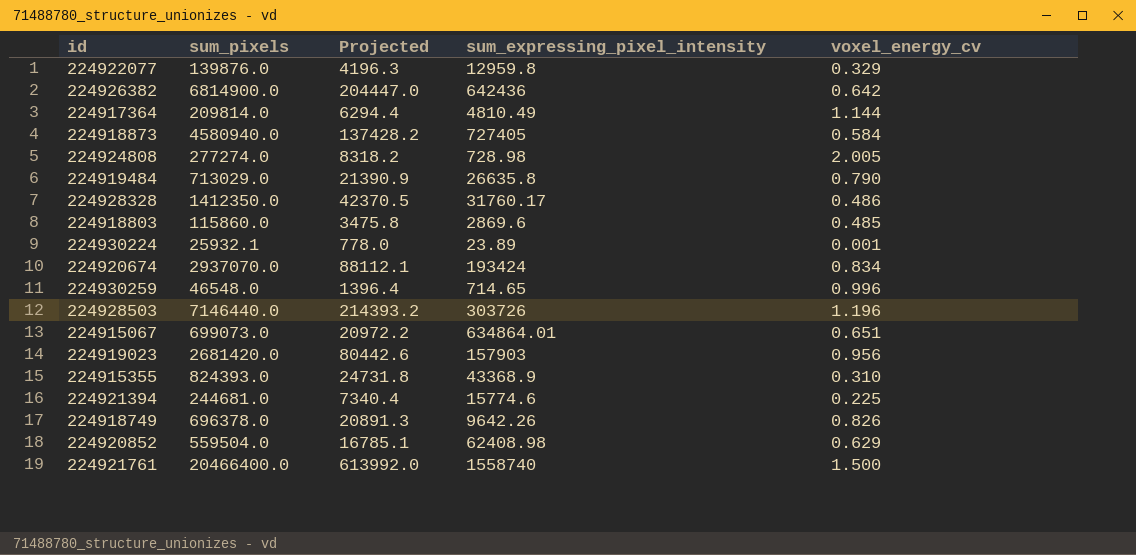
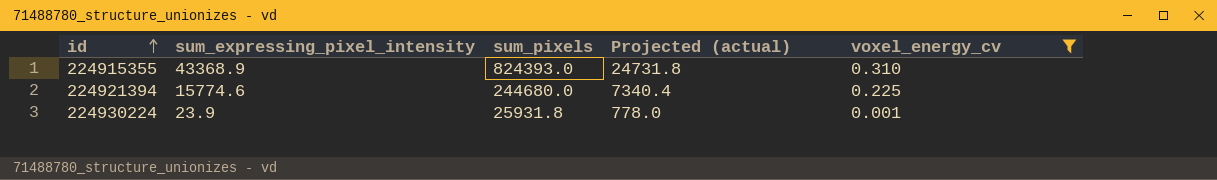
filter: none -> voxel_energy_cv <= 0.310
row order: none -> id ascending
column sum_expressing_pixel_intensity | position: 4 -> 2
column name: Projected -> Projected (actual)
224921394 | sum_pixels: 244681.0 -> 244680.0
224930224 | sum_expressing_pixel_intensity: 23.89 -> 23.9
224930224 | sum_pixels: 25932.1 -> 25931.8

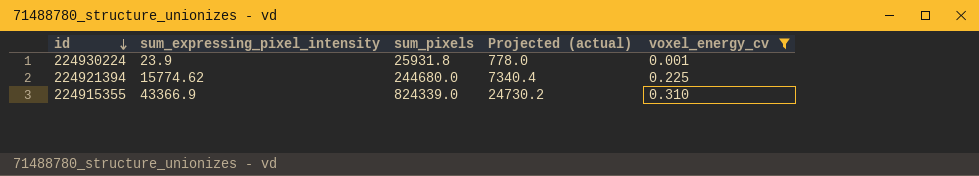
row order: id ascending -> id descending
224921394 | sum_expressing_pixel_intensity: 15774.6 -> 15774.62
224915355 | sum_expressing_pixel_intensity: 43368.9 -> 43366.9
224915355 | sum_pixels: 824393.0 -> 824339.0
224915355 | Projected (actual): 24731.8 -> 24730.2

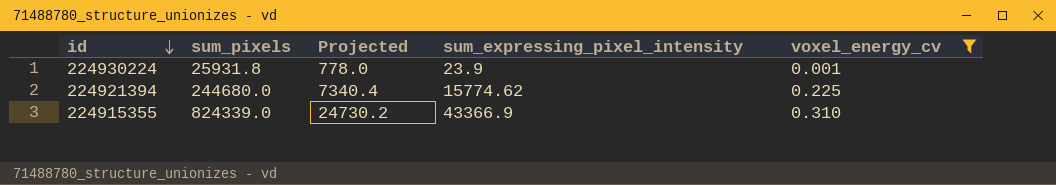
column name: Projected (actual) -> Projected
column sum_expressing_pixel_intensity | position: 2 -> 4

